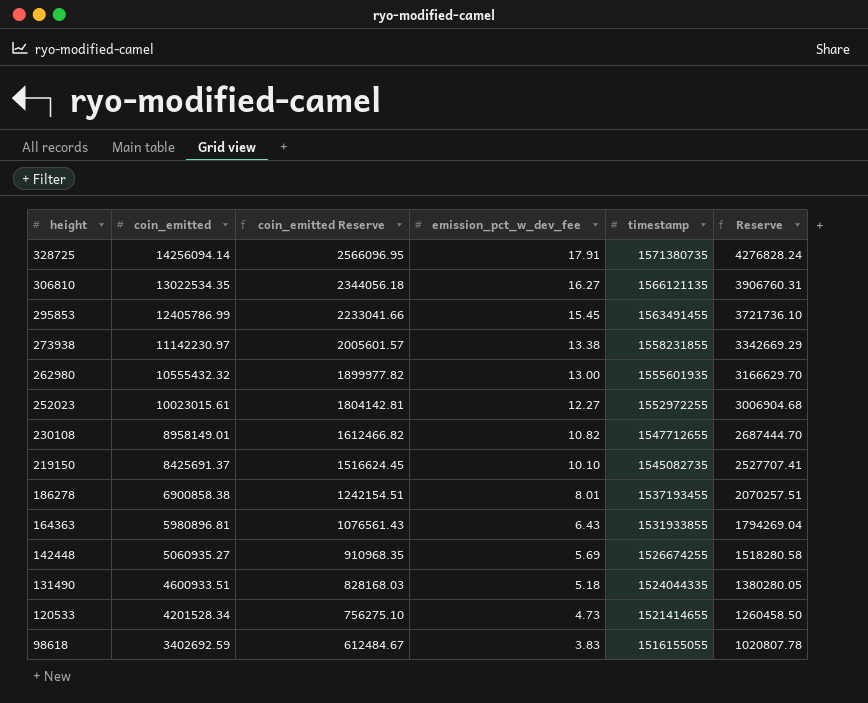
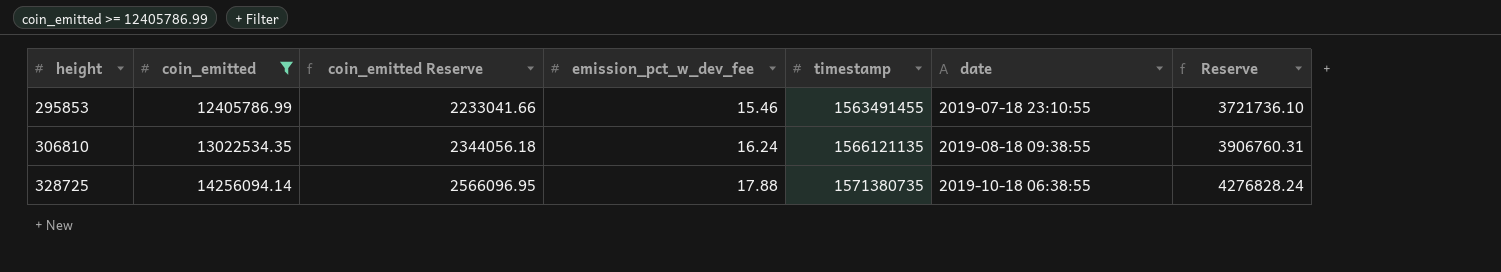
filter: none -> coin_emitted >= 12405786.99
row order: height descending -> height ascending
column date | position: none -> 6
295853 | emission_pct_w_dev_fee: 15.45 -> 15.46
306810 | emission_pct_w_dev_fee: 16.27 -> 16.24
328725 | emission_pct_w_dev_fee: 17.91 -> 17.88

